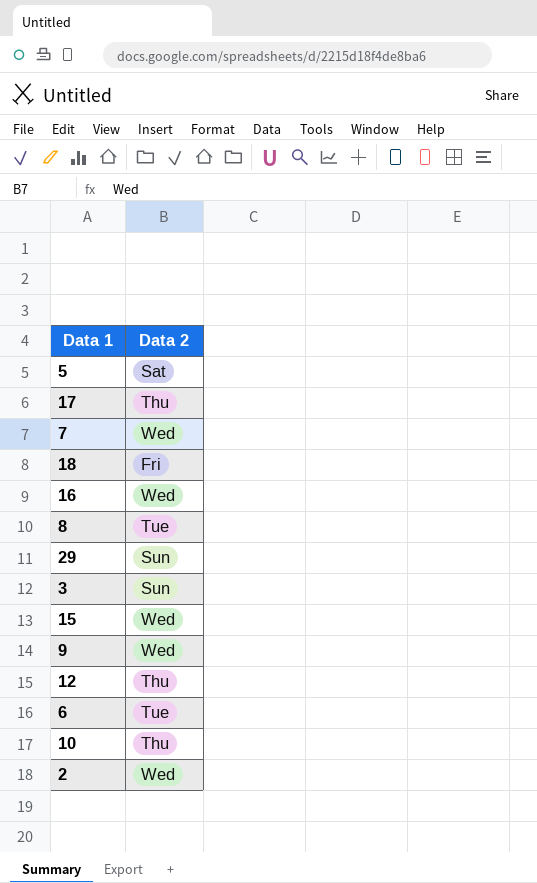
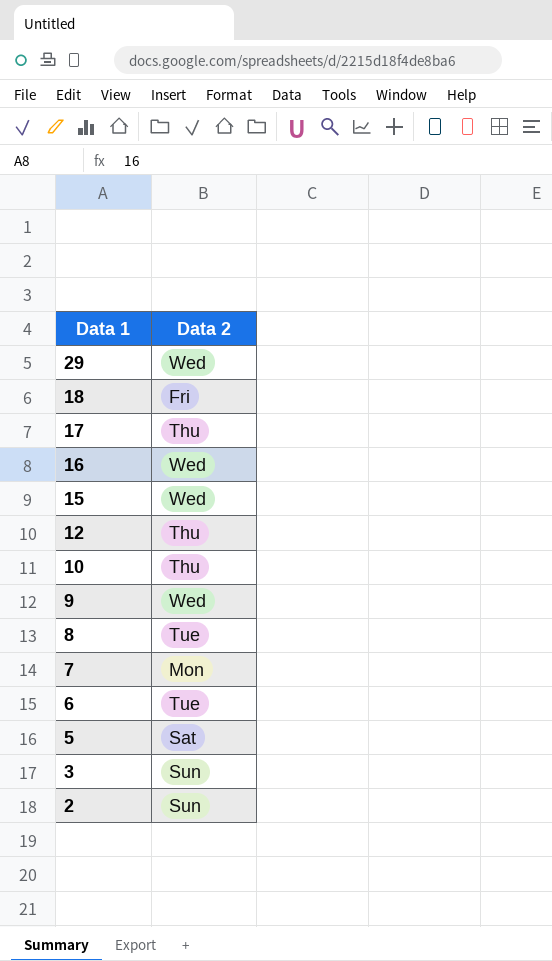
row order: none -> Data 1 descending
29 | Data 2: Sun -> Wed
7 | Data 2: Wed -> Mon
2 | Data 2: Wed -> Sun

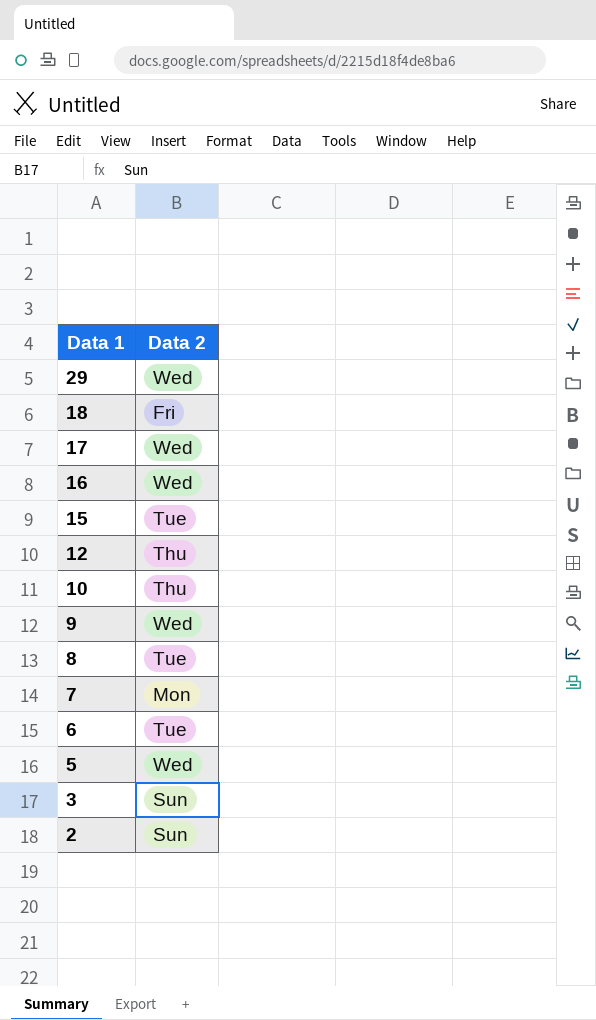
17 | Data 2: Thu -> Wed
15 | Data 2: Wed -> Tue
5 | Data 2: Sat -> Wed

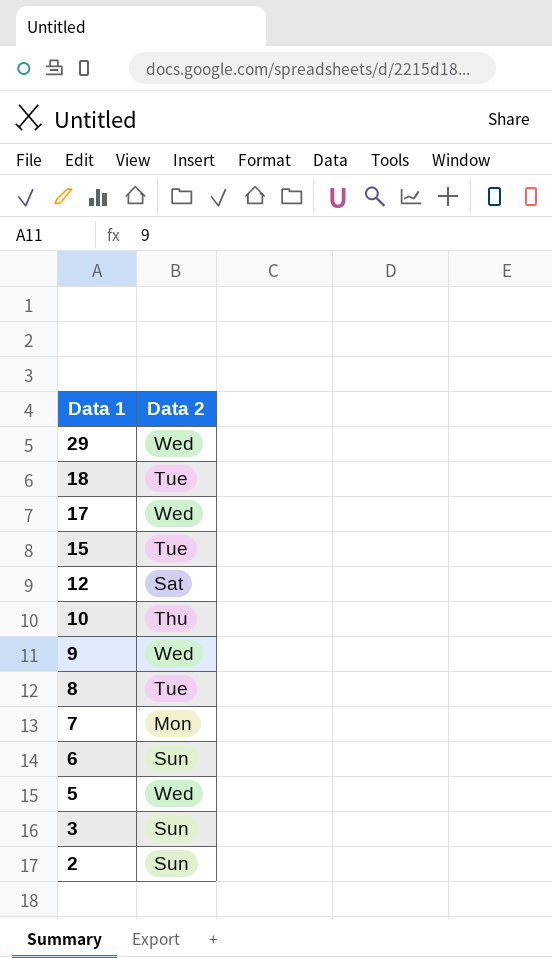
row 16: Wed -> none
18 | Data 2: Fri -> Tue
12 | Data 2: Thu -> Sat
6 | Data 2: Tue -> Sun

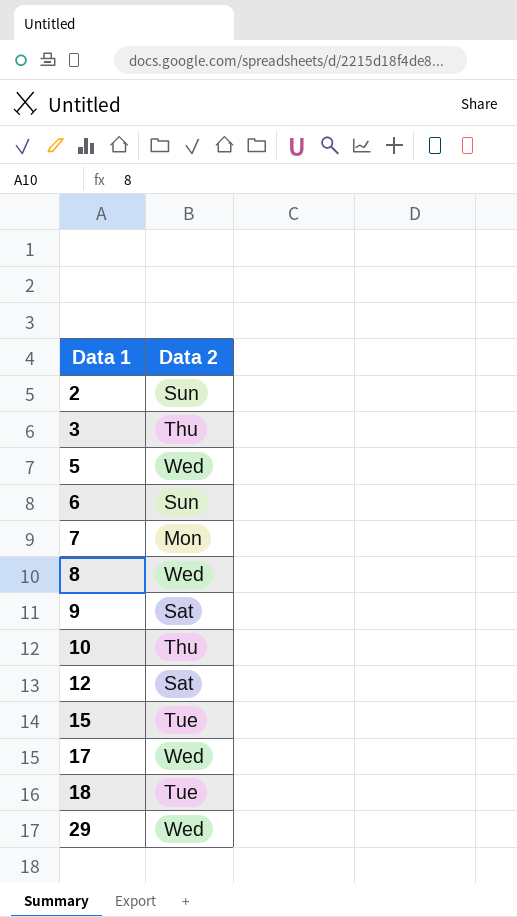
row order: Data 1 descending -> Data 1 ascending
3 | Data 2: Sun -> Thu
8 | Data 2: Tue -> Wed
9 | Data 2: Wed -> Sat

